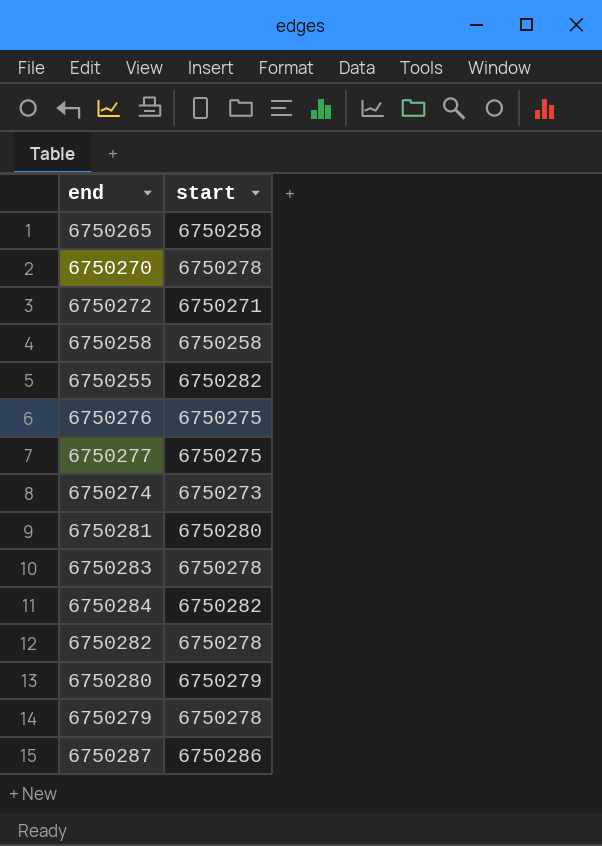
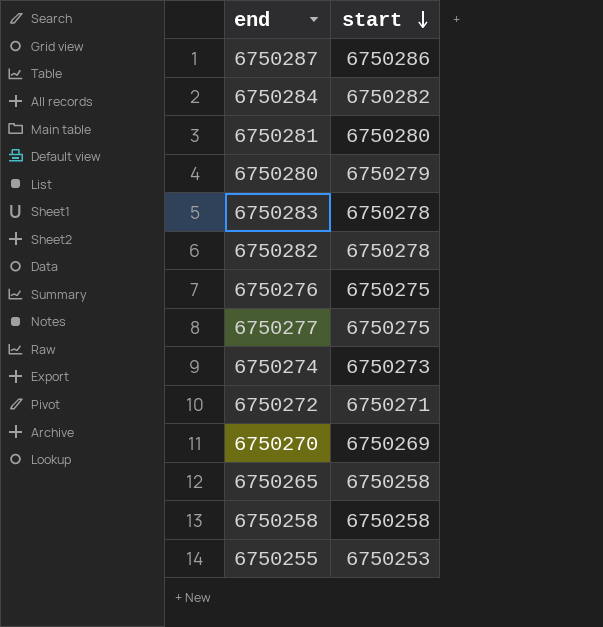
row order: none -> start descending
row 6750279: 6750278 -> none
6750270 | start: 6750278 -> 6750269
6750255 | start: 6750282 -> 6750253

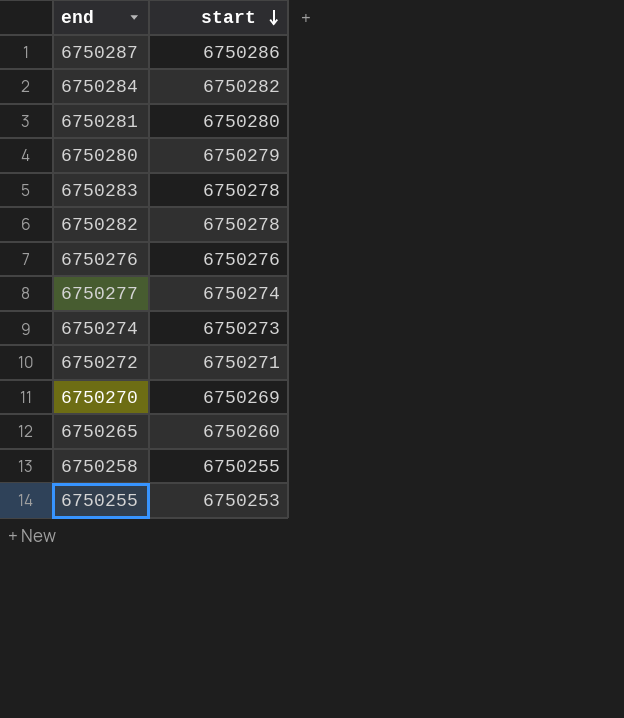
6750276 | start: 6750275 -> 6750276
6750277 | start: 6750275 -> 6750274
6750265 | start: 6750258 -> 6750260
6750258 | start: 6750258 -> 6750255

